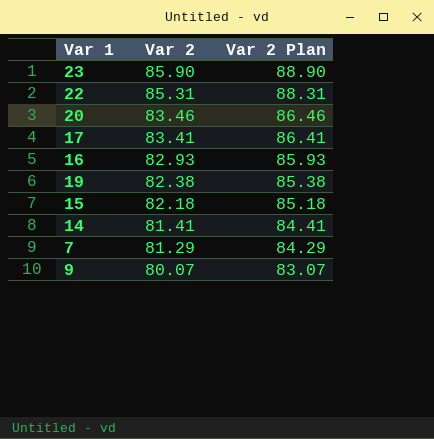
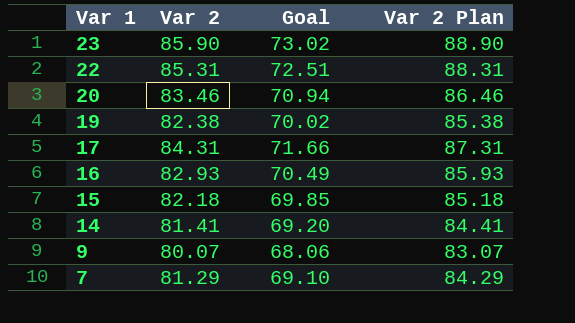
row order: Var 2 descending -> Var 1 descending
column Goal | formula: none -> [Var 2] * 0.85
17 | Var 2: 83.41 -> 84.31
17 | Var 2 Plan: 86.41 -> 87.31

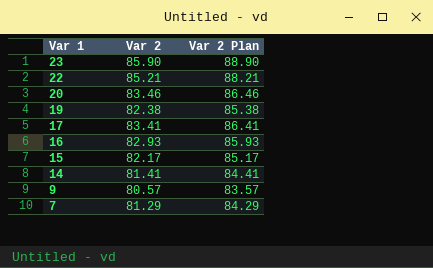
column Goal | formula: [Var 2] * 0.85 -> none
22 | Var 2: 85.31 -> 85.21
22 | Var 2 Plan: 88.31 -> 88.21
17 | Var 2: 84.31 -> 83.41
17 | Var 2 Plan: 87.31 -> 86.41
15 | Var 2: 82.18 -> 82.17
15 | Var 2 Plan: 85.18 -> 85.17
9 | Var 2: 80.07 -> 80.57
9 | Var 2 Plan: 83.07 -> 83.57

